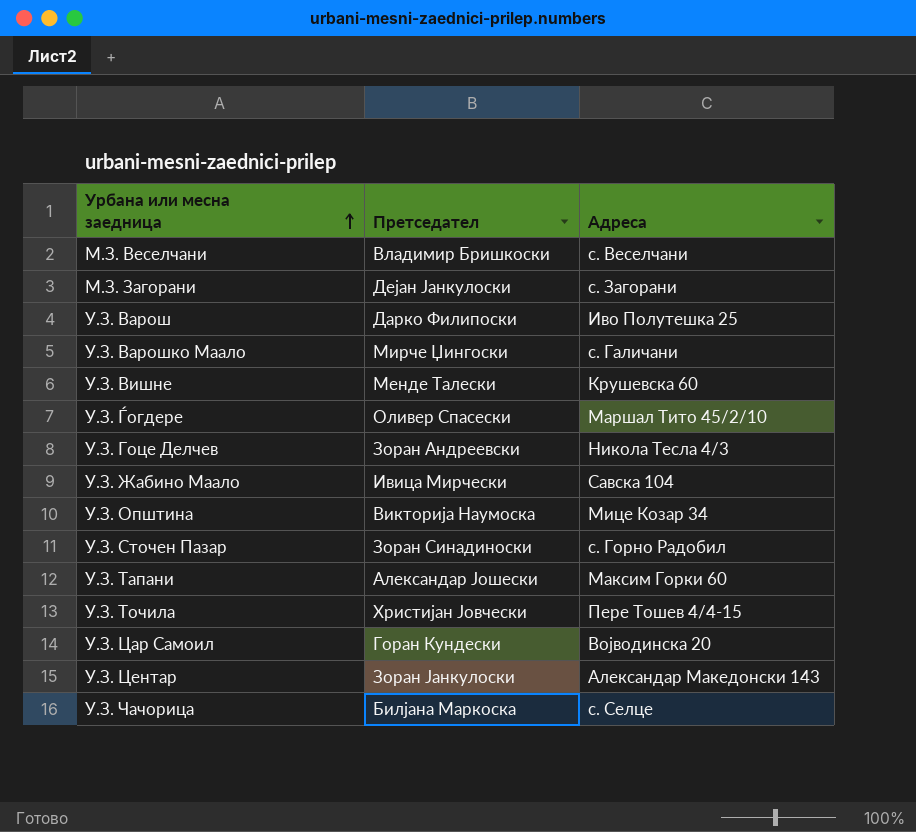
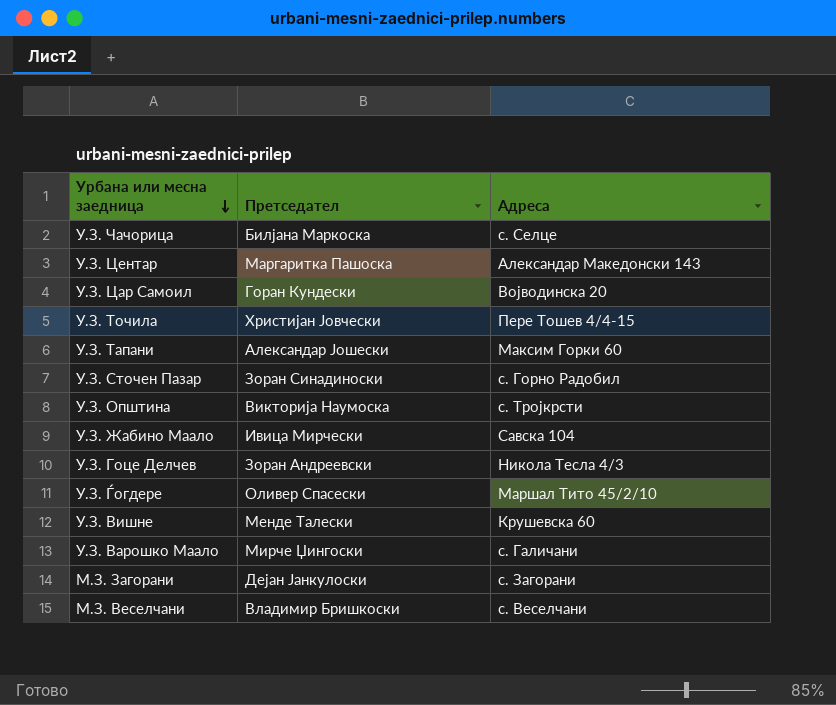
row order: Урбана или месна заедница ascending -> Урбана или месна заедница descending
row У.З. Варош: Дарко Филипоски | Иво Полутешка 25 -> none
У.З. Центар | Претседател: Зоран Јанкулоски -> Маргаритка Пашоска
У.З. Општина | Адреса: Мице Козар 34 -> с. Тројкрсти

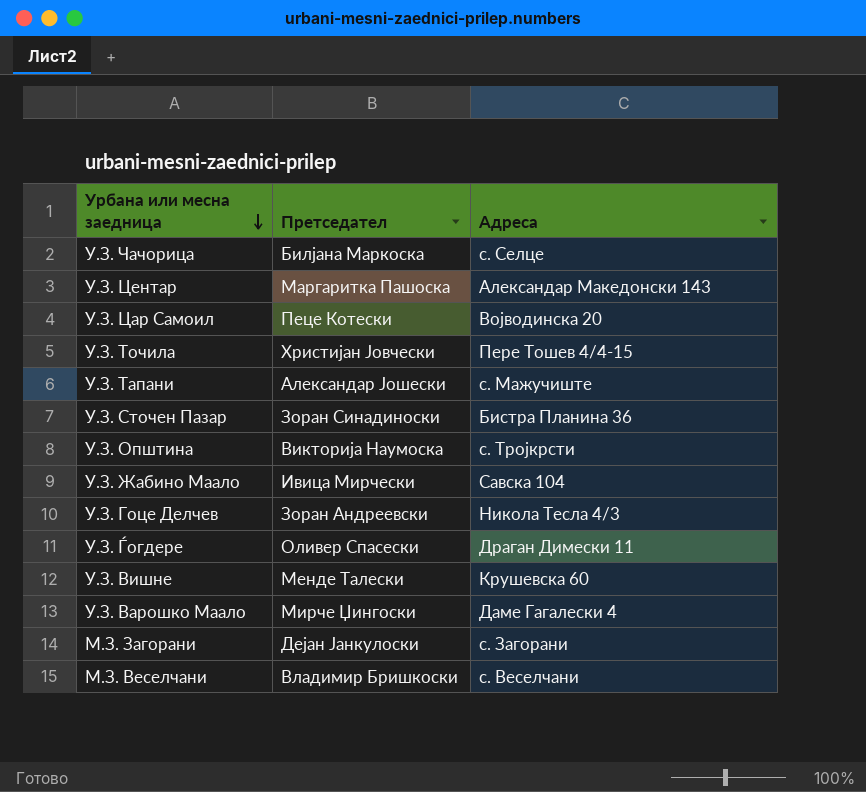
У.З. Цар Самоил | Претседател: Горан Кундески -> Пеце Котески
У.З. Тапани | Адреса: Максим Горки 60 -> с. Мажучиште
У.З. Сточен Пазар | Адреса: с. Горно Радобил -> Бистра Планина 36
У.З. Ѓогдере | Адреса: Маршал Тито 45/2/10 -> Драган Димески 11
У.З. Варошко Маало | Адреса: с. Галичани -> Даме Гагалески 4

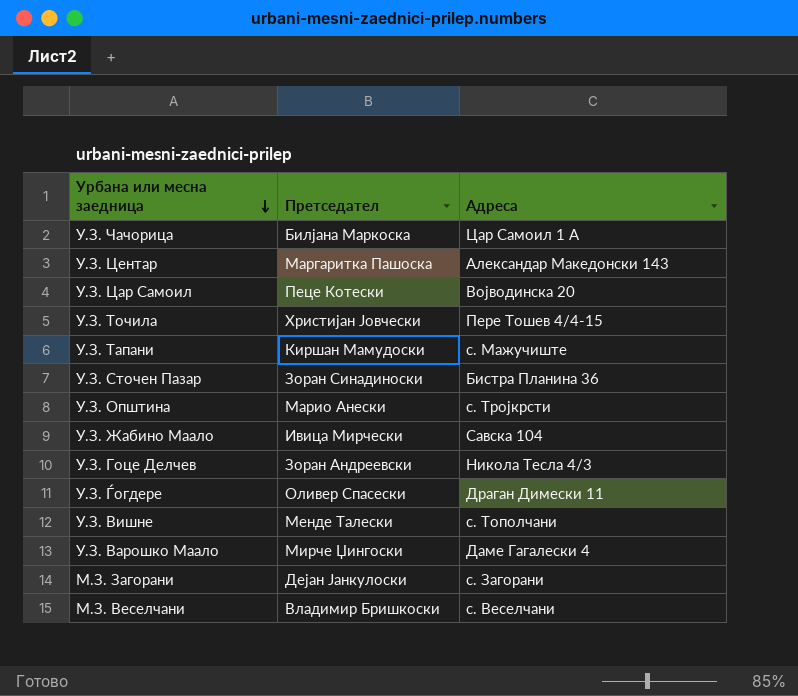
У.З. Чачорица | Адреса: с. Селце -> Цар Самоил 1 А
У.З. Тапани | Претседател: Александар Јошески -> Киршан Мамудоски
У.З. Општина | Претседател: Викторија Наумоска -> Марио Анески
У.З. Вишне | Адреса: Крушевска 60 -> с. Тополчани

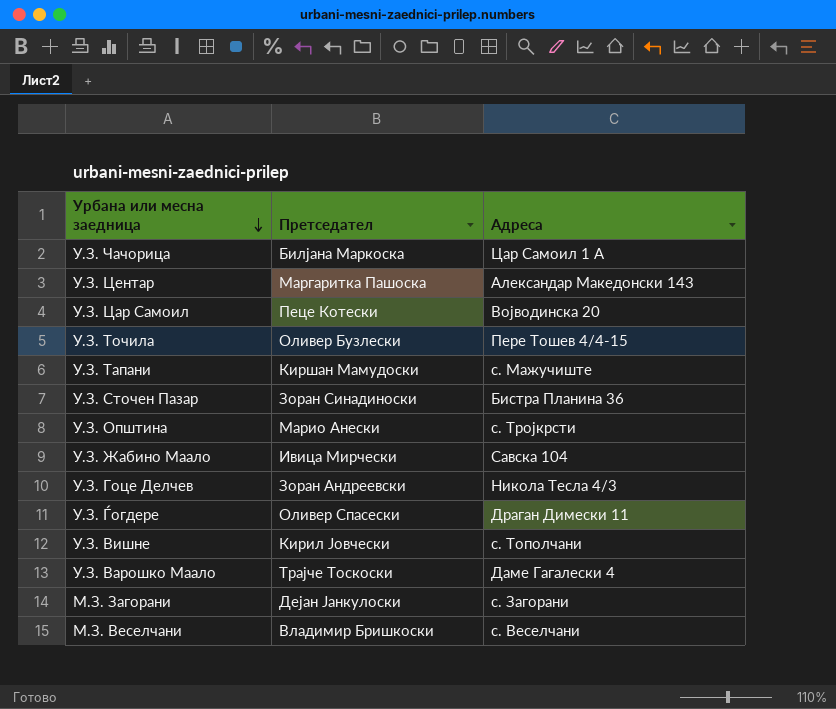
У.З. Точила | Претседател: Христијан Јовчески -> Оливер Бузлески
У.З. Вишне | Претседател: Менде Талески -> Кирил Јовчески
У.З. Варошко Маало | Претседател: Мирче Џингоски -> Трајче Тоскоски

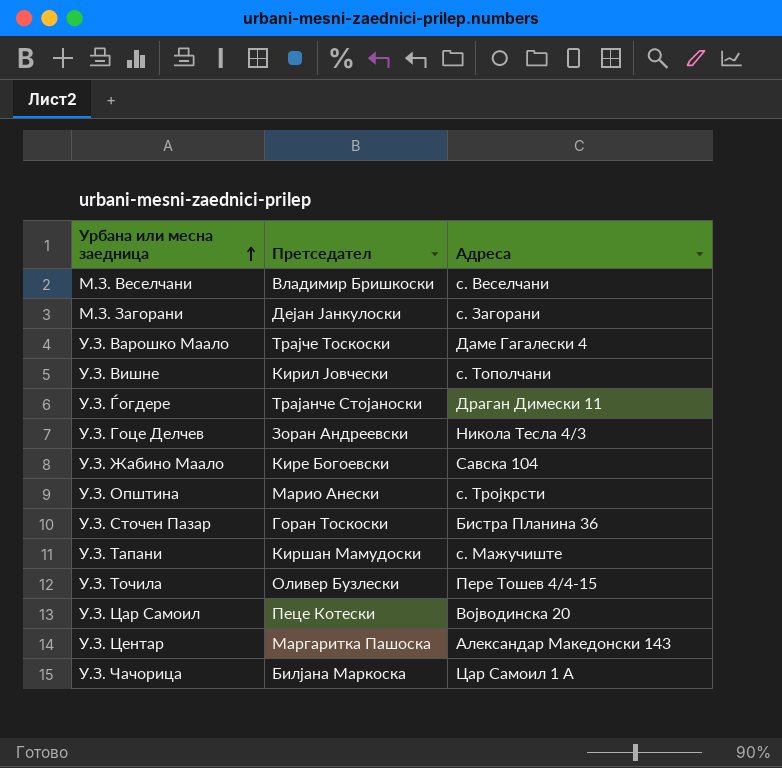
row order: Урбана или месна заедница descending -> Урбана или месна заедница ascending
У.З. Ѓогдере | Претседател: Оливер Спасески -> Трајанче Стојаноски
У.З. Жабино Маало | Претседател: Ивица Мирчески -> Кире Богоевски
У.З. Сточен Пазар | Претседател: Зоран Синадиноски -> Горан Тоскоски

